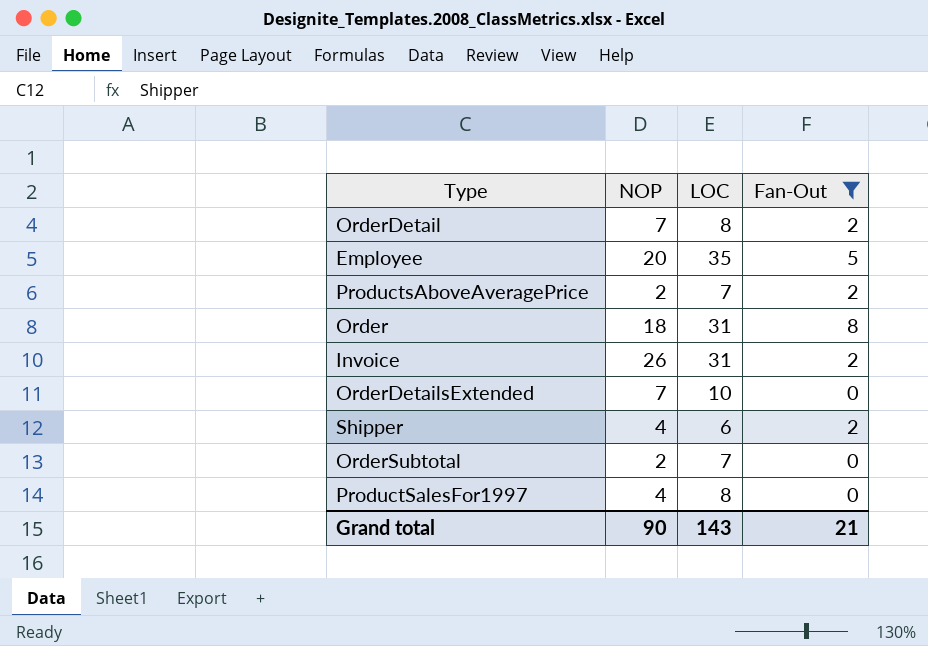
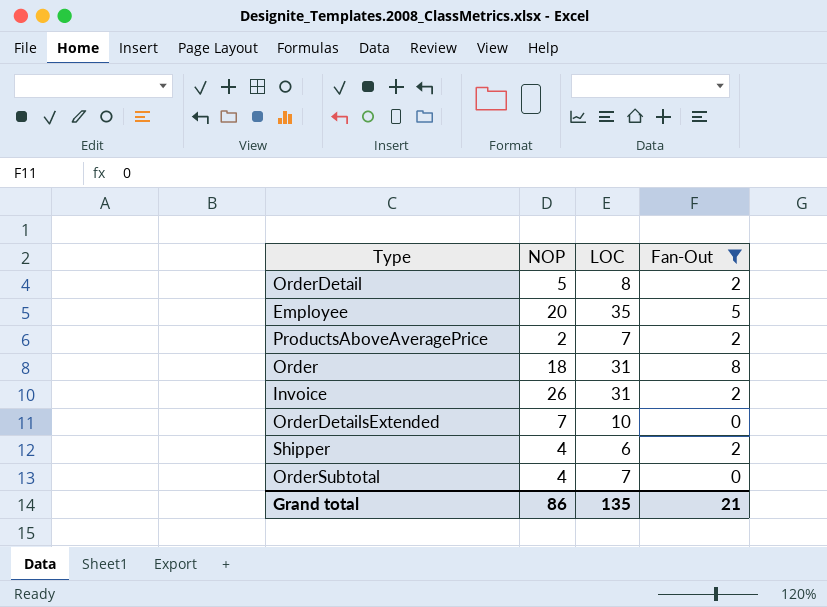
row ProductSalesFor1997: 4 | 8 | 0 -> none
OrderDetail | NOP: 7 -> 5
OrderSubtotal | NOP: 2 -> 4
Grand total | NOP: 90 -> 86
Grand total | LOC: 143 -> 135

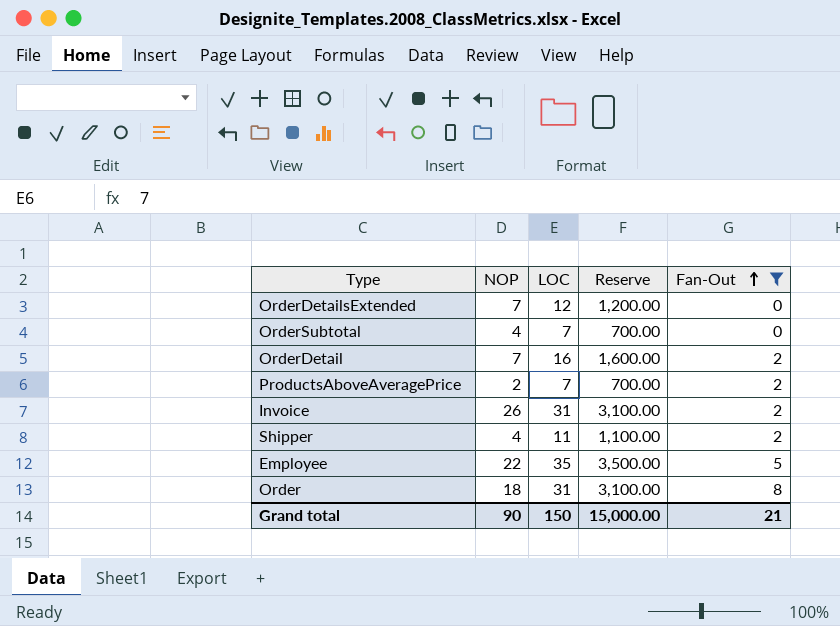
row order: none -> Fan-Out ascending
column Reserve | formula: none -> [LOC] * 100
OrderDetailsExtended | LOC: 10 -> 12
OrderDetail | NOP: 5 -> 7
OrderDetail | LOC: 8 -> 16
Shipper | LOC: 6 -> 11
Employee | NOP: 20 -> 22
Grand total | NOP: 86 -> 90
Grand total | LOC: 135 -> 150

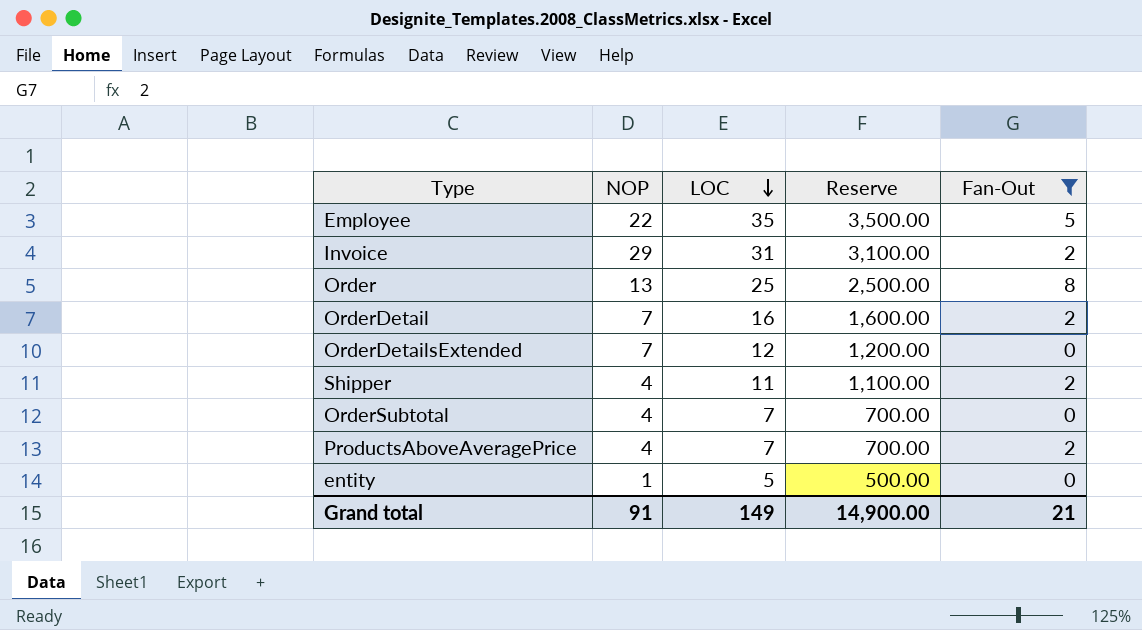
row order: Fan-Out ascending -> LOC descending
Invoice | NOP: 26 -> 29
Order | NOP: 18 -> 13
Order | LOC: 31 -> 25
Order | Reserve: 3,100.00 -> 2,500.00
ProductsAboveAveragePrice | NOP: 2 -> 4
row entity: none -> 1 | 5 | 500.00 | 0
Grand total | NOP: 90 -> 91
Grand total | LOC: 150 -> 149
Grand total | Reserve: 15,000.00 -> 14,900.00

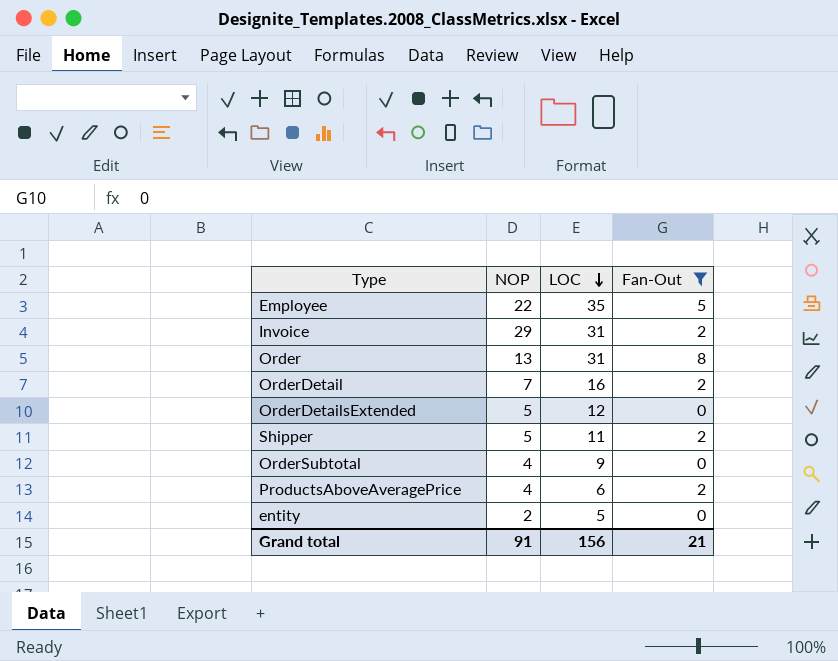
column Reserve | formula: [LOC] * 100 -> none
Order | LOC: 25 -> 31
OrderDetailsExtended | NOP: 7 -> 5
Shipper | NOP: 4 -> 5
OrderSubtotal | LOC: 7 -> 9
ProductsAboveAveragePrice | LOC: 7 -> 6
entity | NOP: 1 -> 2
Grand total | LOC: 149 -> 156

